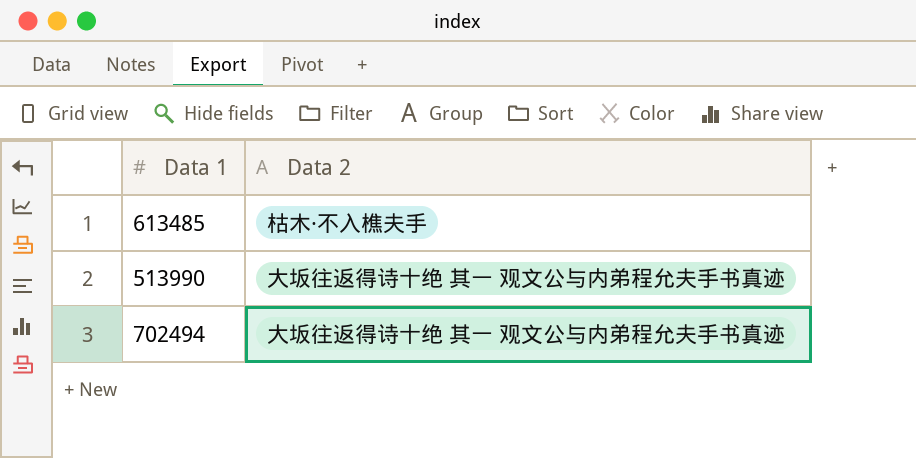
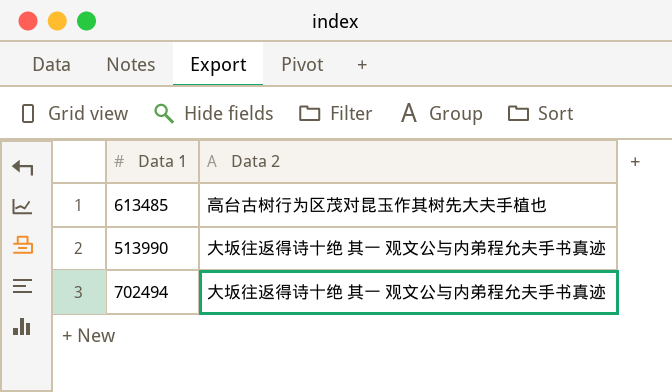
613485 | Data 2: 枯木·不入樵夫手 -> 高台古树行为区茂对昆玉作其树先大夫手植也

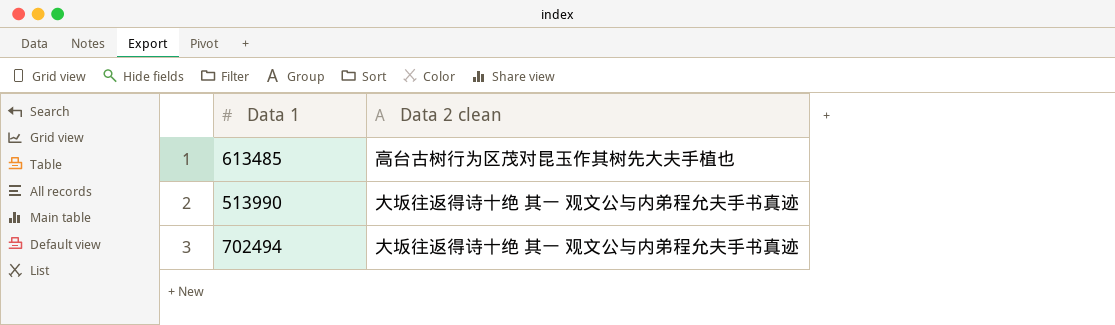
column name: Data 2 -> Data 2 clean

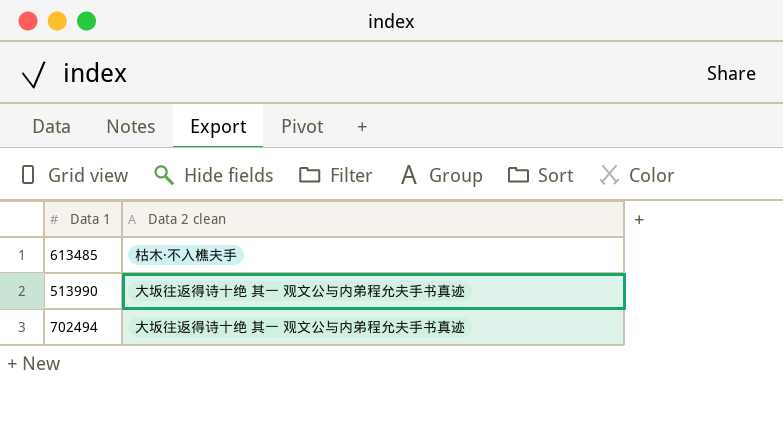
613485 | Data 2 clean: 高台古树行为区茂对昆玉作其树先大夫手植也 -> 枯木·不入樵夫手

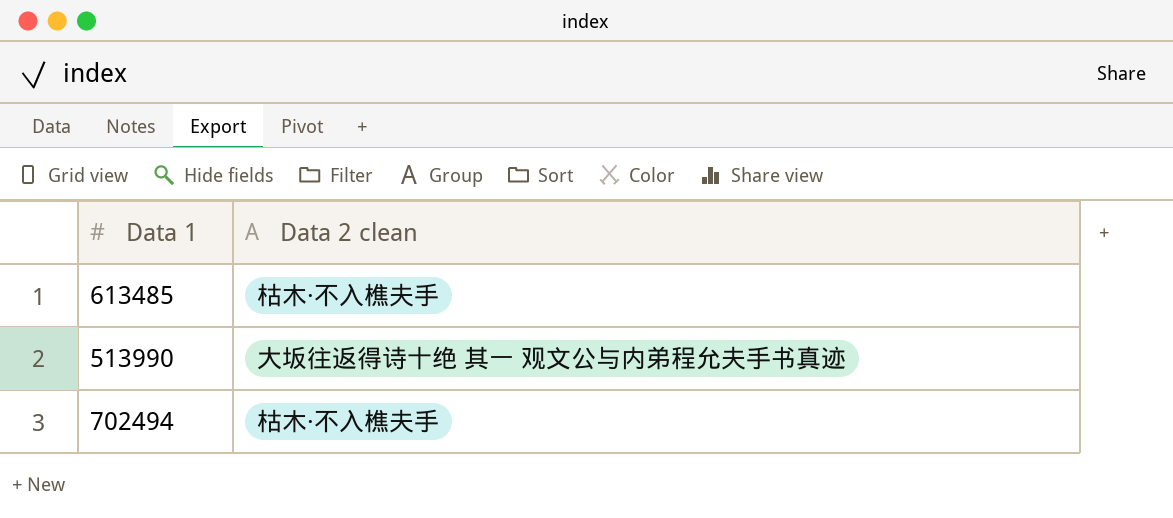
702494 | Data 2 clean: 大坂往返得诗十绝 其一 观文公与内弟程允夫手书真迹 -> 枯木·不入樵夫手

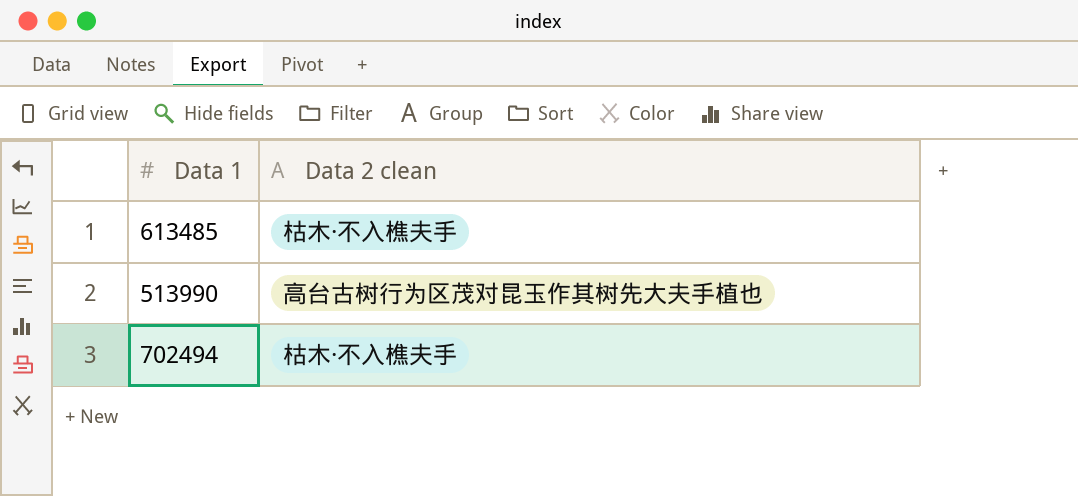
513990 | Data 2 clean: 大坂往返得诗十绝 其一 观文公与内弟程允夫手书真迹 -> 高台古树行为区茂对昆玉作其树先大夫手植也

